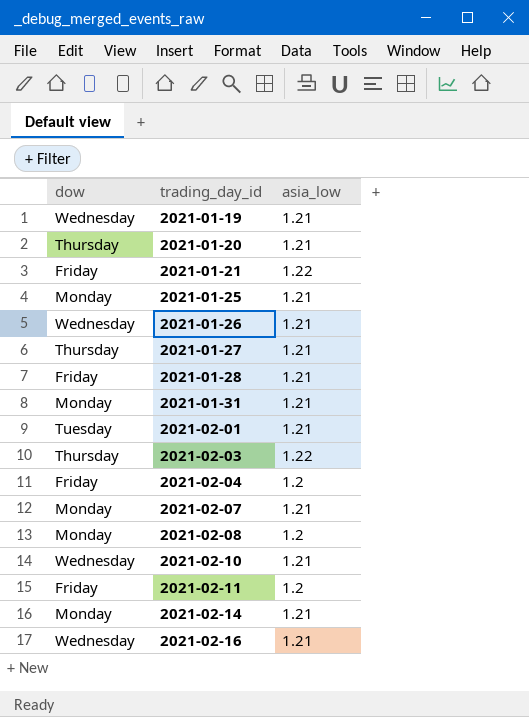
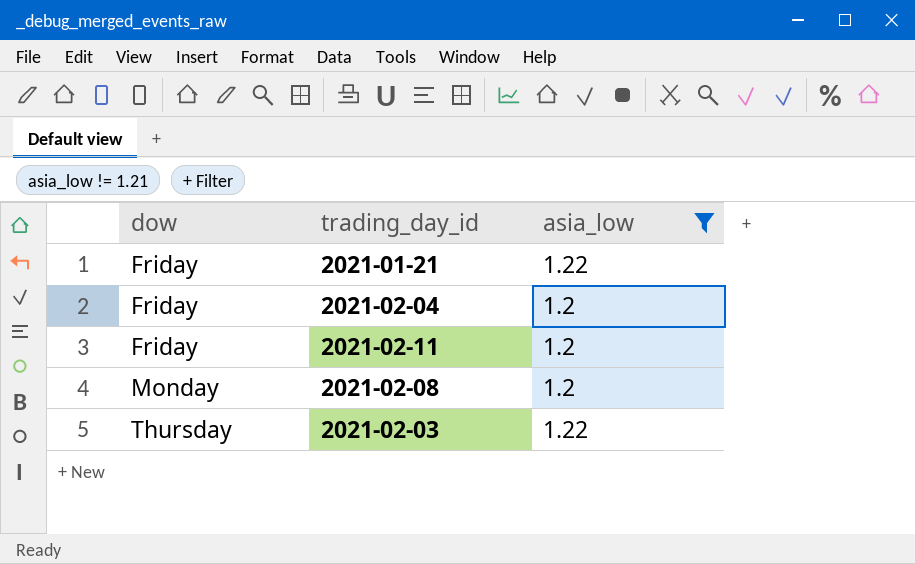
filter: none -> asia_low != 1.21
row order: trading_day_id ascending -> dow ascending

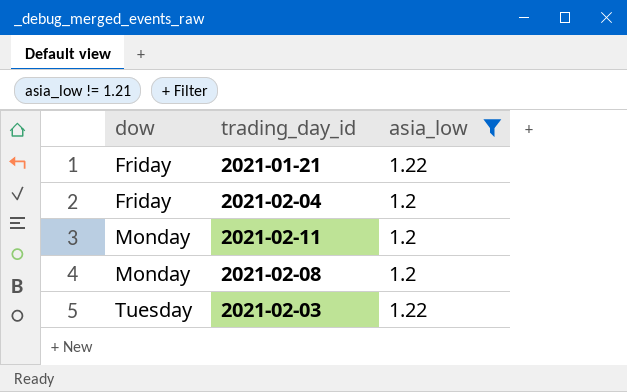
2021-02-11 | dow: Friday -> Monday
2021-02-03 | dow: Thursday -> Tuesday

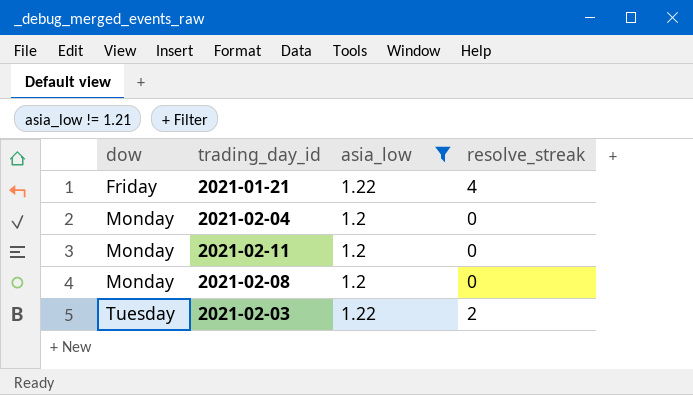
column resolve_streak | position: none -> 4
2021-02-04 | dow: Friday -> Monday

